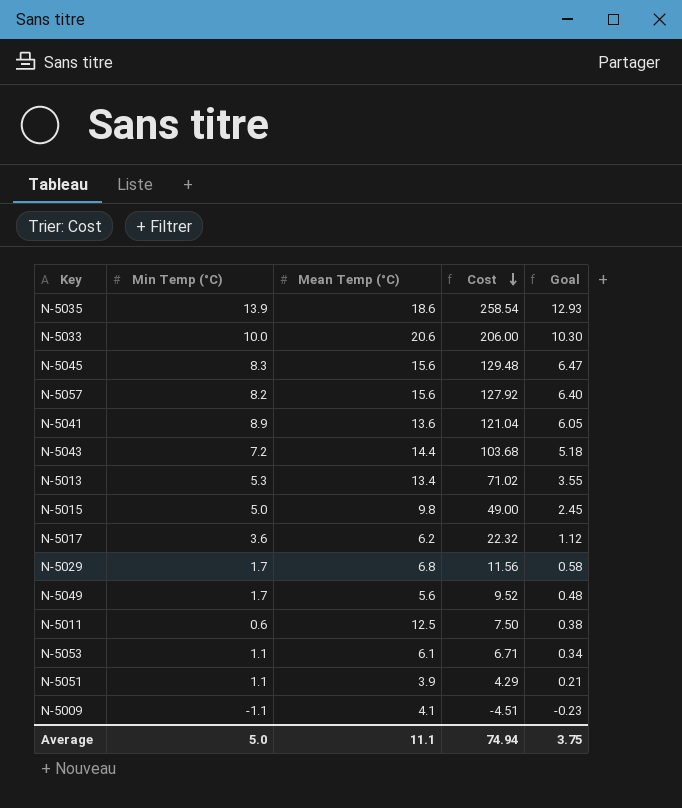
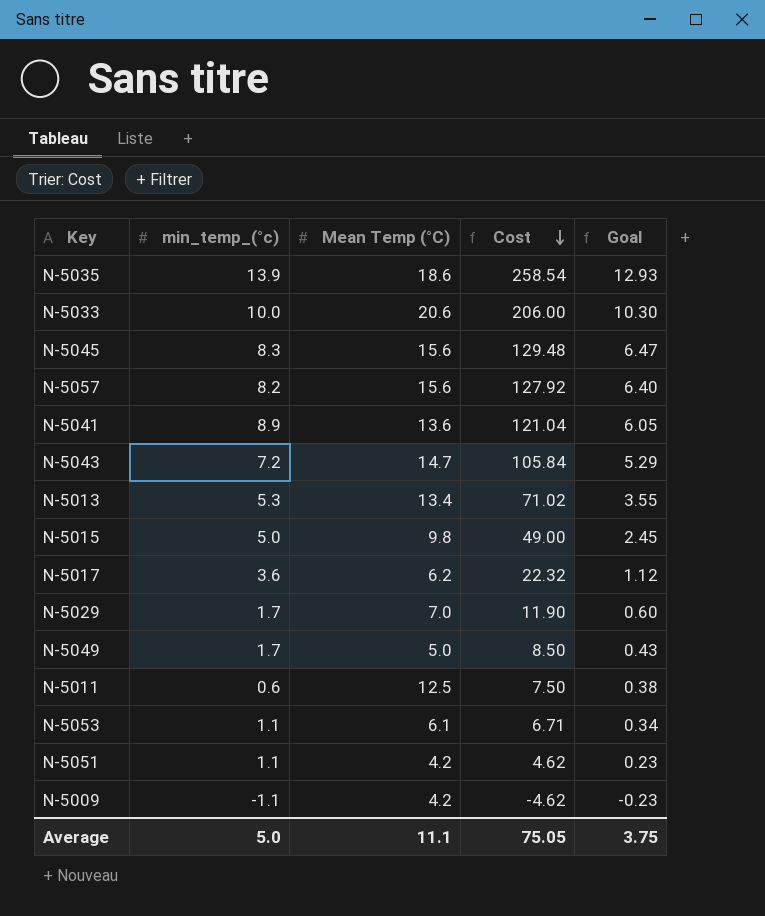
column name: Min Temp (°C) -> min_temp_(°c)
N-5043 | Mean Temp (°C): 14.4 -> 14.7
N-5043 | Cost: 103.68 -> 105.84
N-5043 | Goal: 5.18 -> 5.29
N-5029 | Mean Temp (°C): 6.8 -> 7.0
N-5029 | Cost: 11.56 -> 11.90
N-5029 | Goal: 0.58 -> 0.60
N-5049 | Mean Temp (°C): 5.6 -> 5.0
N-5049 | Cost: 9.52 -> 8.50
N-5049 | Goal: 0.48 -> 0.43
N-5051 | Mean Temp (°C): 3.9 -> 4.2
N-5051 | Cost: 4.29 -> 4.62
N-5051 | Goal: 0.21 -> 0.23
N-5009 | Mean Temp (°C): 4.1 -> 4.2
N-5009 | Cost: -4.51 -> -4.62
Average | Cost: 74.94 -> 75.05

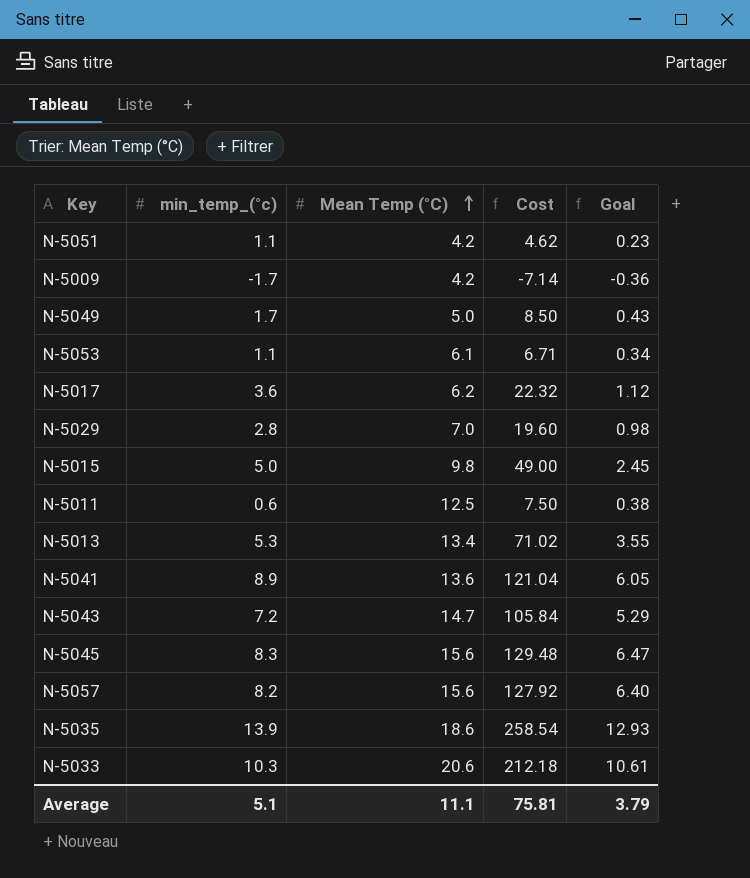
row order: Cost descending -> Mean Temp (°C) ascending
N-5009 | min_temp_(°c): -1.1 -> -1.7
N-5009 | Cost: -4.62 -> -7.14
N-5009 | Goal: -0.23 -> -0.36
N-5029 | min_temp_(°c): 1.7 -> 2.8
N-5029 | Cost: 11.90 -> 19.60
N-5029 | Goal: 0.60 -> 0.98
N-5033 | min_temp_(°c): 10.0 -> 10.3
N-5033 | Cost: 206.00 -> 212.18
N-5033 | Goal: 10.30 -> 10.61
Average | min_temp_(°c): 5.0 -> 5.1
Average | Cost: 75.05 -> 75.81
Average | Goal: 3.75 -> 3.79

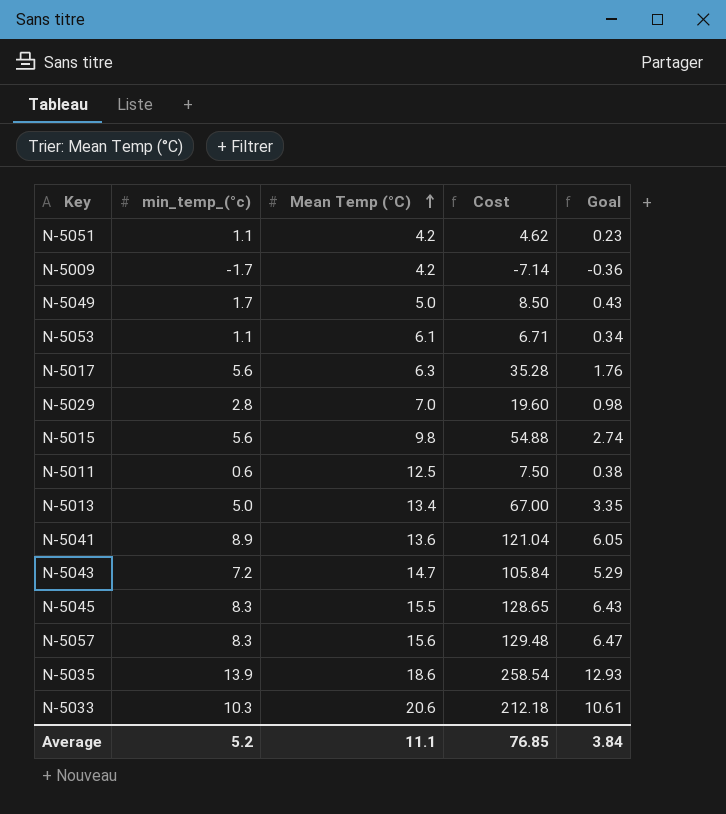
N-5017 | min_temp_(°c): 3.6 -> 5.6
N-5017 | Mean Temp (°C): 6.2 -> 6.3
N-5017 | Cost: 22.32 -> 35.28
N-5017 | Goal: 1.12 -> 1.76
N-5015 | min_temp_(°c): 5.0 -> 5.6
N-5015 | Cost: 49.00 -> 54.88
N-5015 | Goal: 2.45 -> 2.74
N-5013 | min_temp_(°c): 5.3 -> 5.0
N-5013 | Cost: 71.02 -> 67.00
N-5013 | Goal: 3.55 -> 3.35
N-5045 | Mean Temp (°C): 15.6 -> 15.5
N-5045 | Cost: 129.48 -> 128.65
N-5045 | Goal: 6.47 -> 6.43
N-5057 | min_temp_(°c): 8.2 -> 8.3
N-5057 | Cost: 127.92 -> 129.48
N-5057 | Goal: 6.40 -> 6.47
Average | min_temp_(°c): 5.1 -> 5.2
Average | Cost: 75.81 -> 76.85
Average | Goal: 3.79 -> 3.84

